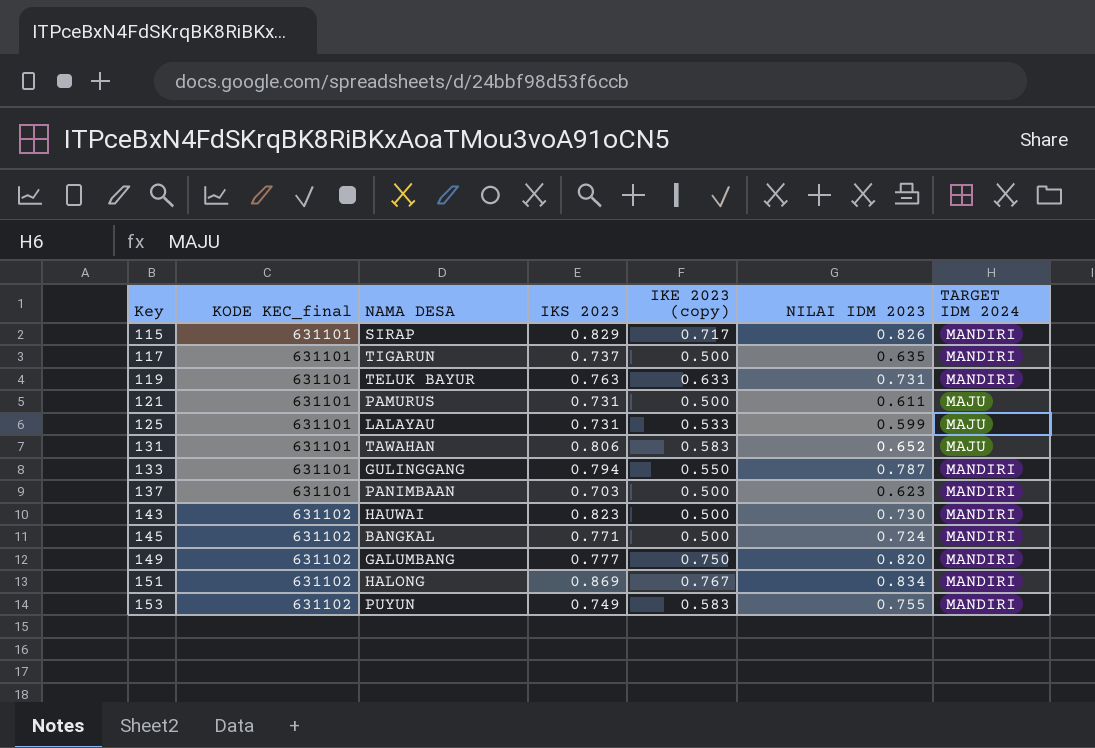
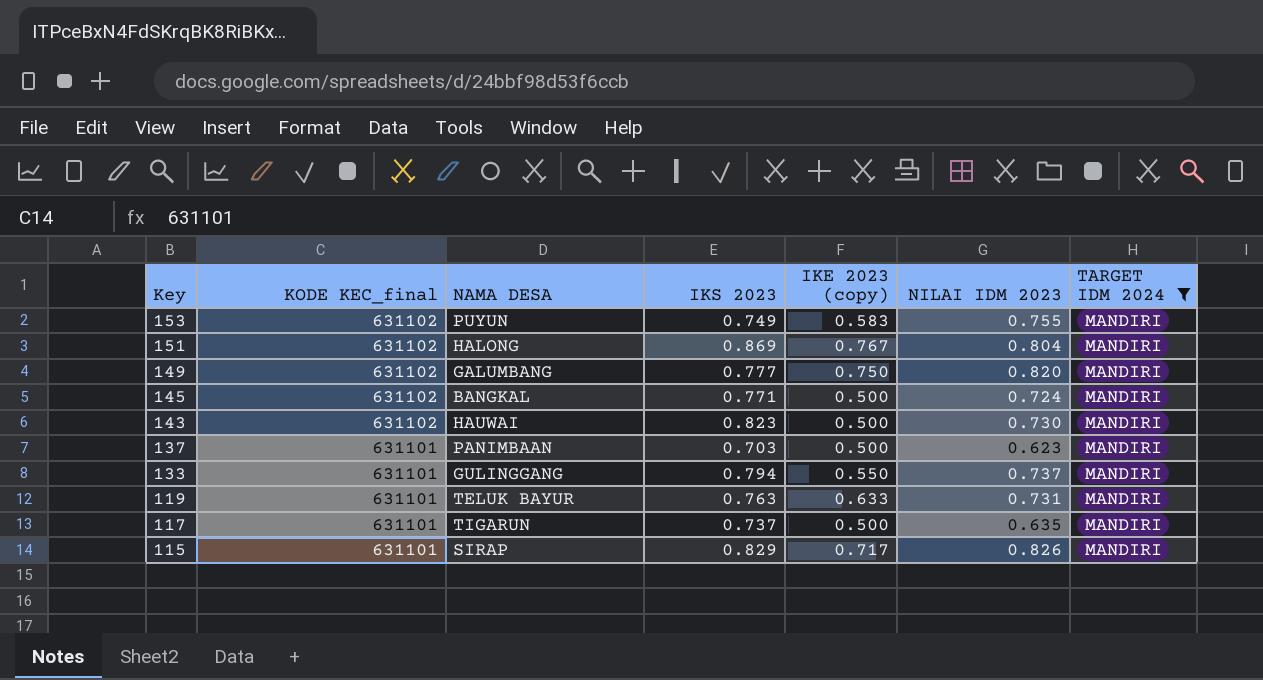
filter: none -> TARGET IDM 2024 = MANDIRI
row order: Key ascending -> Key descending
151 | NILAI IDM 2023: 0.834 -> 0.804
133 | NILAI IDM 2023: 0.787 -> 0.737

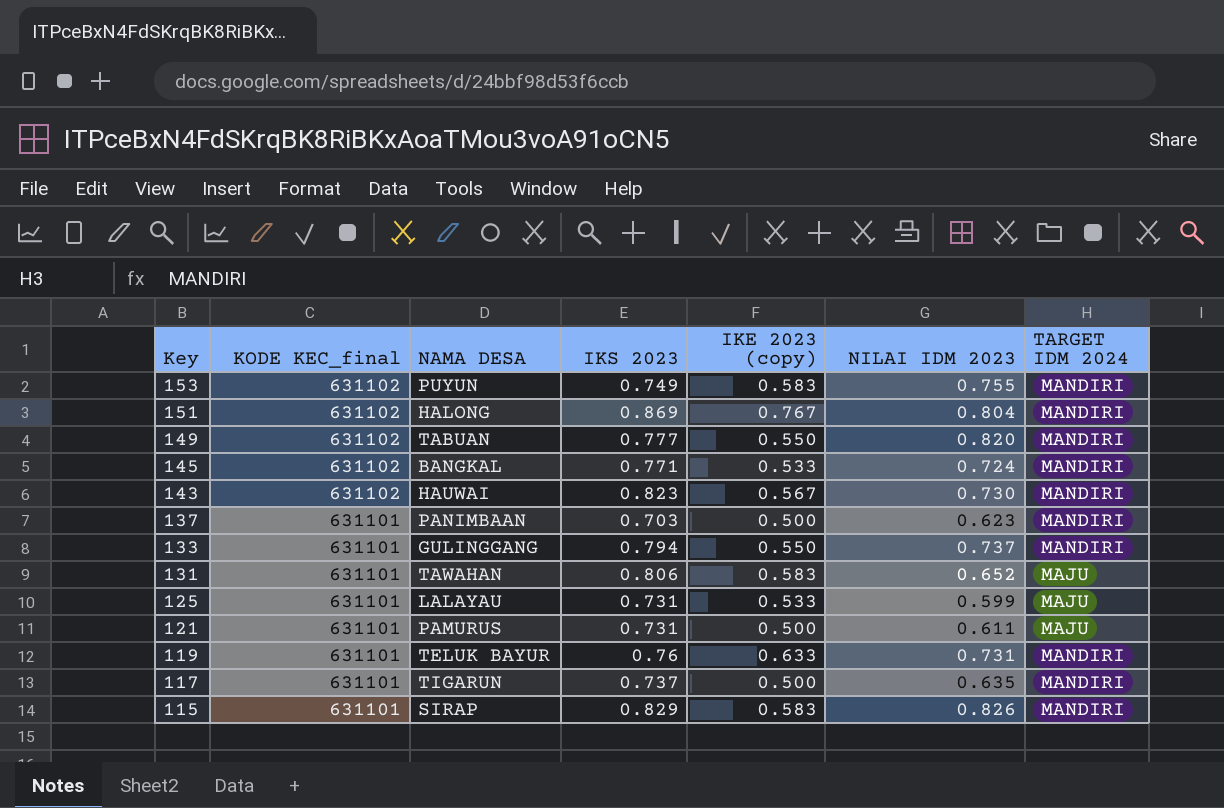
filter: TARGET IDM 2024 = MANDIRI -> none
149 | NAMA DESA: GALUMBANG -> TABUAN
149 | IKE 2023 (copy): 0.750 -> 0.550
145 | IKE 2023 (copy): 0.500 -> 0.533
143 | IKE 2023 (copy): 0.500 -> 0.567
119 | IKS 2023: 0.763 -> 0.76
115 | IKE 2023 (copy): 0.717 -> 0.583

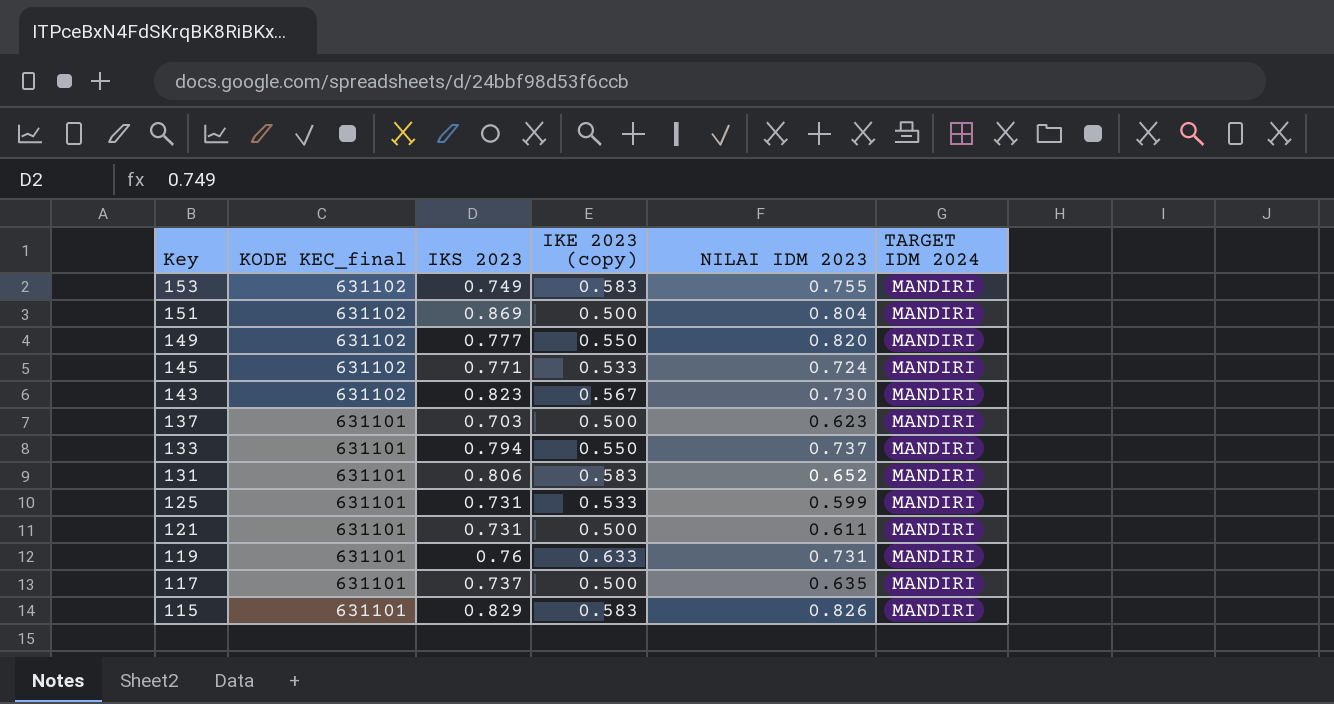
column NAMA DESA | position: 3 -> none
151 | IKE 2023 (copy): 0.767 -> 0.500
131 | TARGET IDM 2024: MAJU -> MANDIRI
125 | TARGET IDM 2024: MAJU -> MANDIRI
121 | TARGET IDM 2024: MAJU -> MANDIRI

